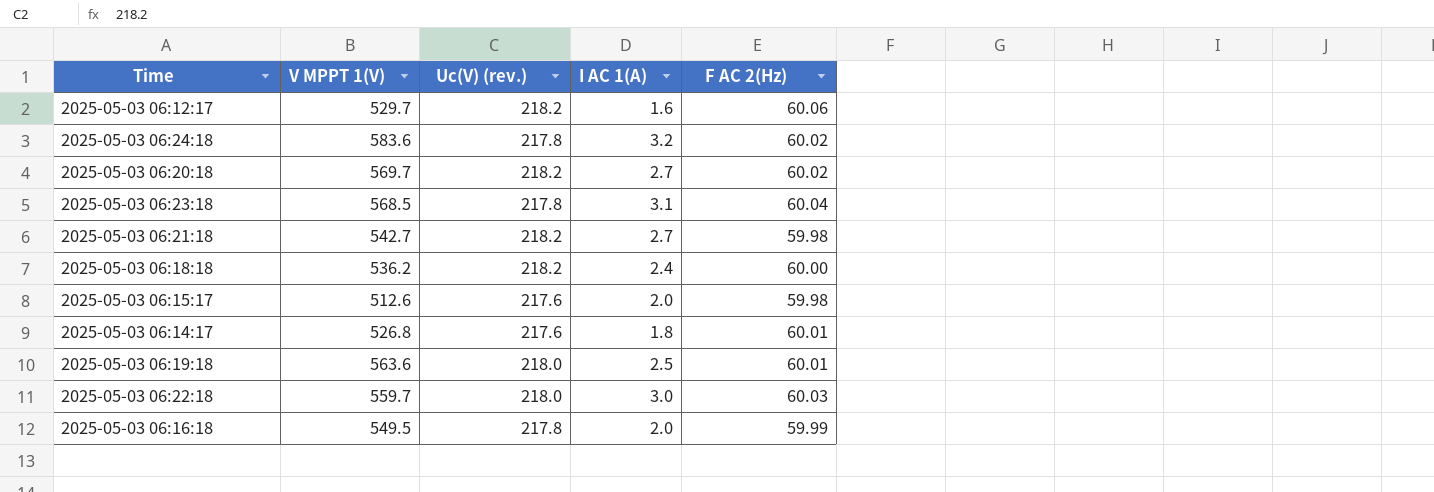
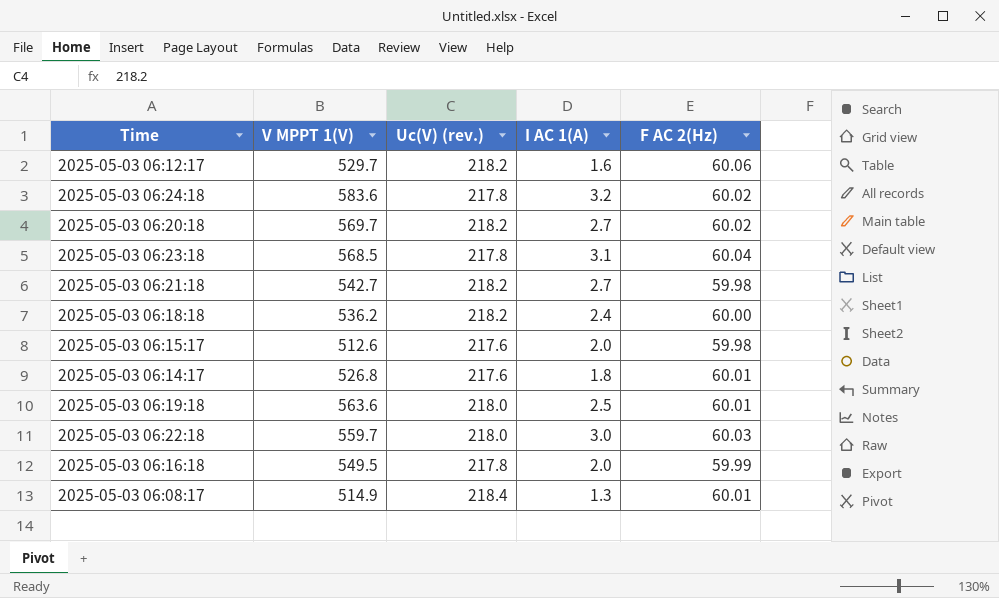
row 2025-05-03 06:08:17: none -> 514.9 | 218.4 | 1.3 | 60.01

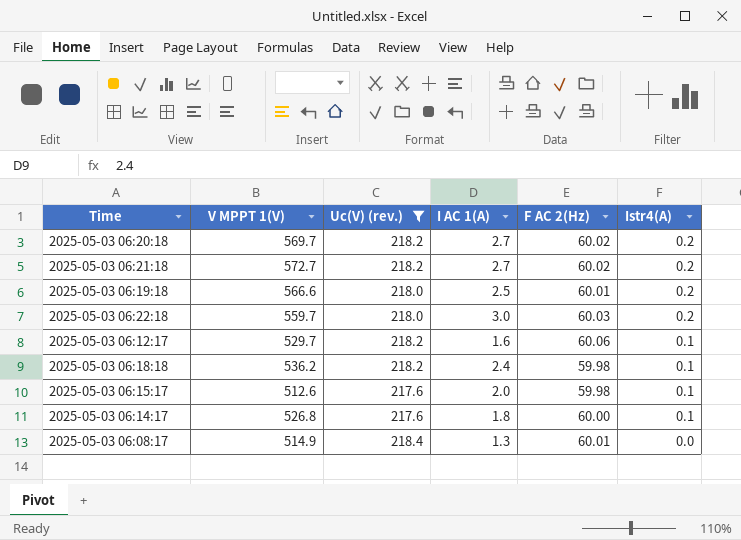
filter: none -> Uc(V) (rev.) != 217.8
row order: none -> Istr4(A) descending
column Istr4(A) | position: none -> 6
2025-05-03 06:21:18 | V MPPT 1(V): 542.7 -> 572.7
2025-05-03 06:21:18 | F AC 2(Hz): 59.98 -> 60.02
2025-05-03 06:19:18 | V MPPT 1(V): 563.6 -> 566.6
2025-05-03 06:18:18 | F AC 2(Hz): 60.00 -> 59.98
2025-05-03 06:14:17 | F AC 2(Hz): 60.01 -> 60.00

